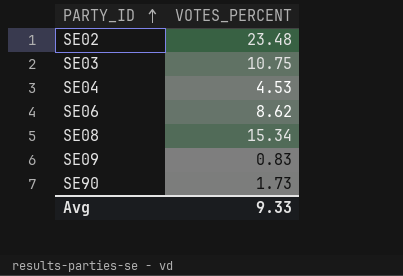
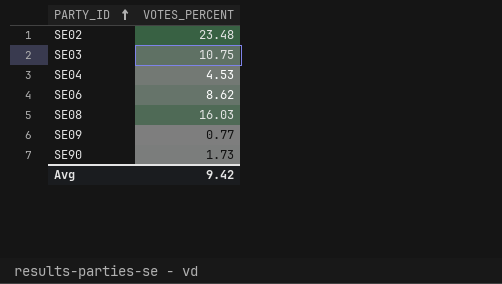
SE08 | VOTES_PERCENT: 15.34 -> 16.03
SE09 | VOTES_PERCENT: 0.83 -> 0.77
Avg | VOTES_PERCENT: 9.33 -> 9.42

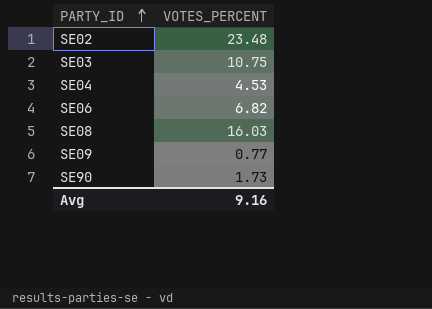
SE06 | VOTES_PERCENT: 8.62 -> 6.82
Avg | VOTES_PERCENT: 9.42 -> 9.16

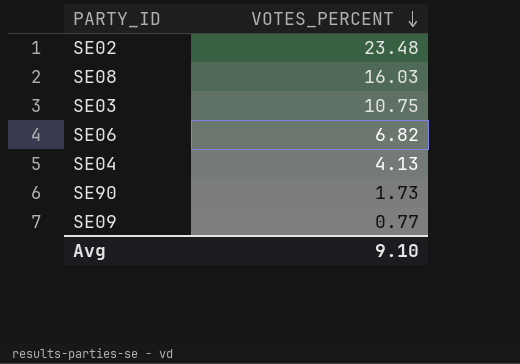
row order: PARTY_ID ascending -> VOTES_PERCENT descending
SE04 | VOTES_PERCENT: 4.53 -> 4.13
Avg | VOTES_PERCENT: 9.16 -> 9.10

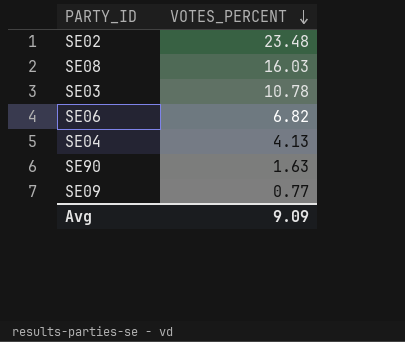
SE03 | VOTES_PERCENT: 10.75 -> 10.78
SE90 | VOTES_PERCENT: 1.73 -> 1.63
Avg | VOTES_PERCENT: 9.10 -> 9.09

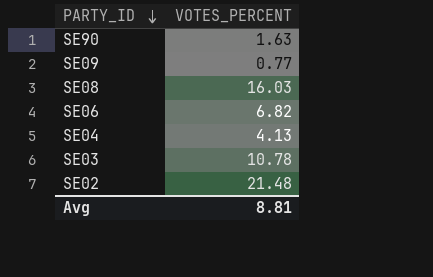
row order: VOTES_PERCENT descending -> PARTY_ID descending
SE02 | VOTES_PERCENT: 23.48 -> 21.48
Avg | VOTES_PERCENT: 9.09 -> 8.81

